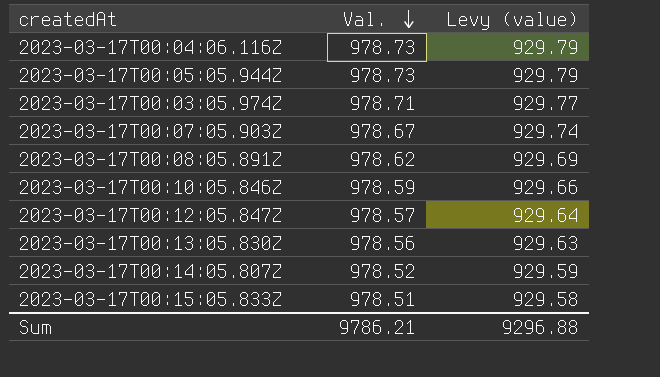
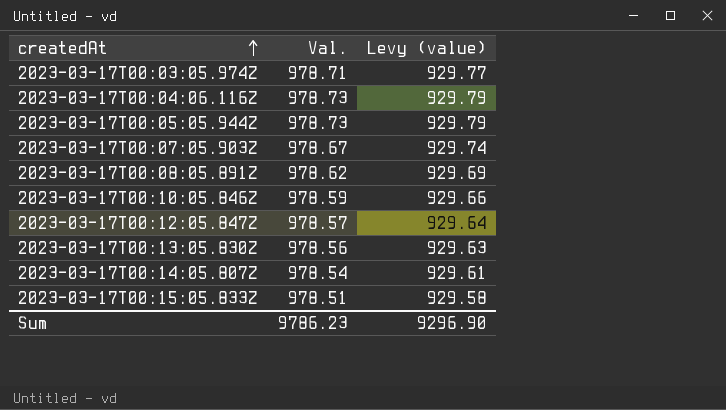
row order: Val. descending -> createdAt ascending
2023-03-17T00:14:05.807Z | Val.: 978.52 -> 978.54
2023-03-17T00:14:05.807Z | Levy (value): 929.59 -> 929.61
Sum | Val.: 9786.21 -> 9786.23
Sum | Levy (value): 9296.88 -> 9296.90

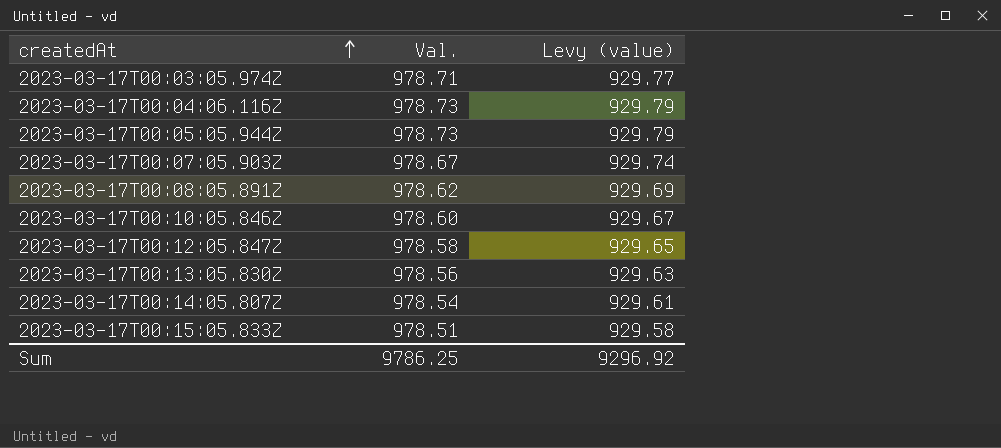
2023-03-17T00:10:05.846Z | Val.: 978.59 -> 978.60
2023-03-17T00:10:05.846Z | Levy (value): 929.66 -> 929.67
2023-03-17T00:12:05.847Z | Val.: 978.57 -> 978.58
2023-03-17T00:12:05.847Z | Levy (value): 929.64 -> 929.65
Sum | Val.: 9786.23 -> 9786.25
Sum | Levy (value): 9296.90 -> 9296.92

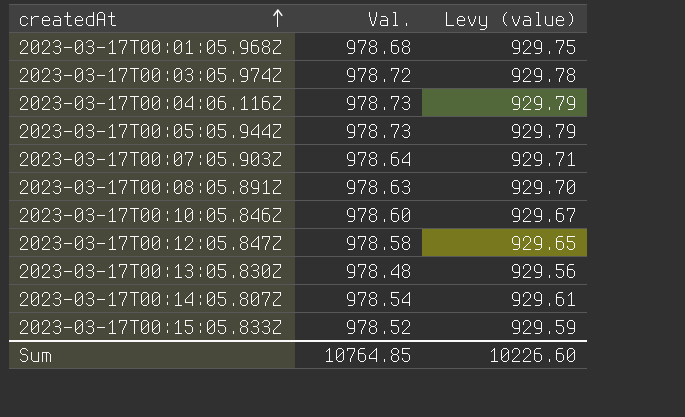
row 2023-03-17T00:01:05.968Z: none -> 978.68 | 929.75
2023-03-17T00:03:05.974Z | Val.: 978.71 -> 978.72
2023-03-17T00:03:05.974Z | Levy (value): 929.77 -> 929.78
2023-03-17T00:07:05.903Z | Val.: 978.67 -> 978.64
2023-03-17T00:07:05.903Z | Levy (value): 929.74 -> 929.71
2023-03-17T00:08:05.891Z | Val.: 978.62 -> 978.63
2023-03-17T00:08:05.891Z | Levy (value): 929.69 -> 929.70
2023-03-17T00:13:05.830Z | Val.: 978.56 -> 978.48
2023-03-17T00:13:05.830Z | Levy (value): 929.63 -> 929.56
2023-03-17T00:15:05.833Z | Val.: 978.51 -> 978.52
2023-03-17T00:15:05.833Z | Levy (value): 929.58 -> 929.59
Sum | Val.: 9786.25 -> 10764.85
Sum | Levy (value): 9296.92 -> 10226.60

